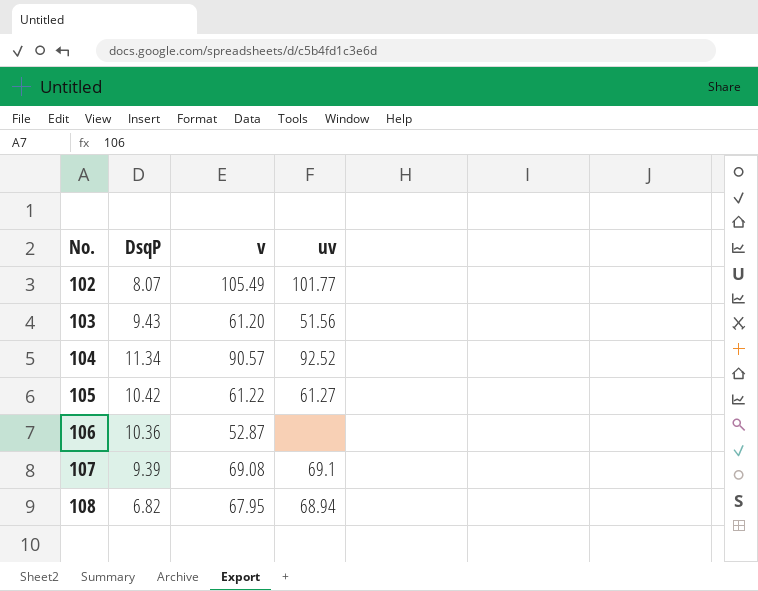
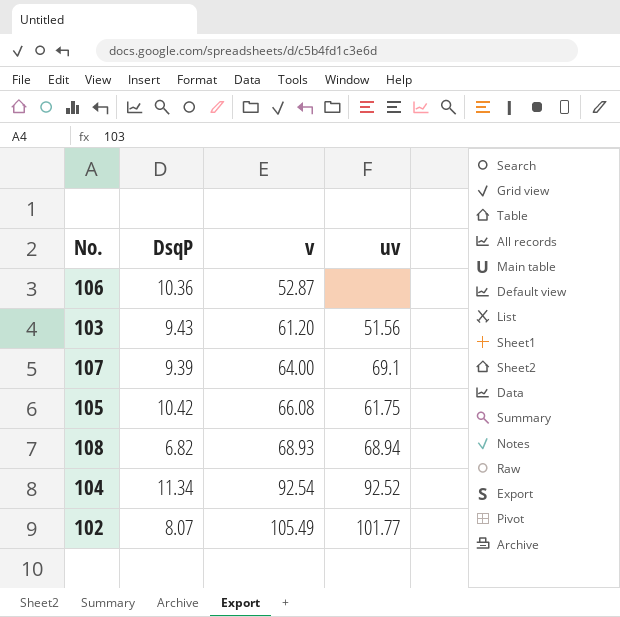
row order: No. ascending -> v ascending
107 | v: 69.08 -> 64.00
105 | v: 61.22 -> 66.08
105 | uv: 61.27 -> 61.75
108 | v: 67.95 -> 68.93
104 | v: 90.57 -> 92.54

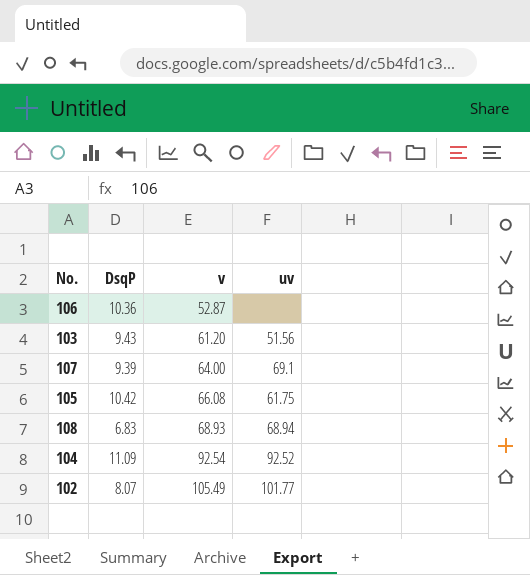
108 | DsqP: 6.82 -> 6.83
104 | DsqP: 11.34 -> 11.09

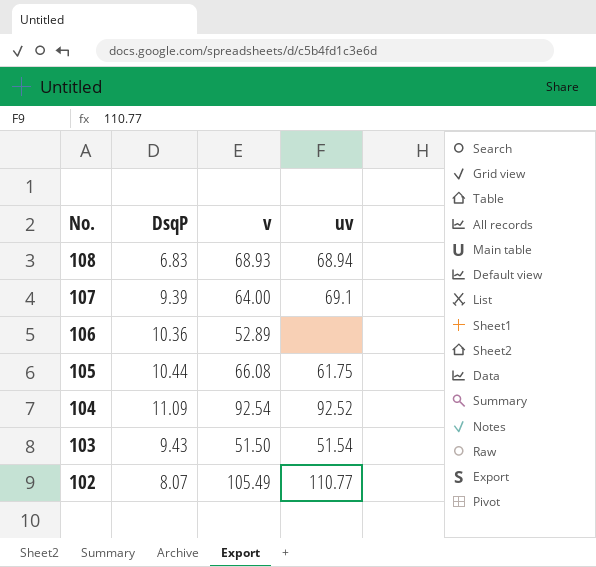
row order: v ascending -> No. descending
106 | v: 52.87 -> 52.89
105 | DsqP: 10.42 -> 10.44
103 | v: 61.20 -> 51.50
103 | uv: 51.56 -> 51.54
102 | uv: 101.77 -> 110.77

